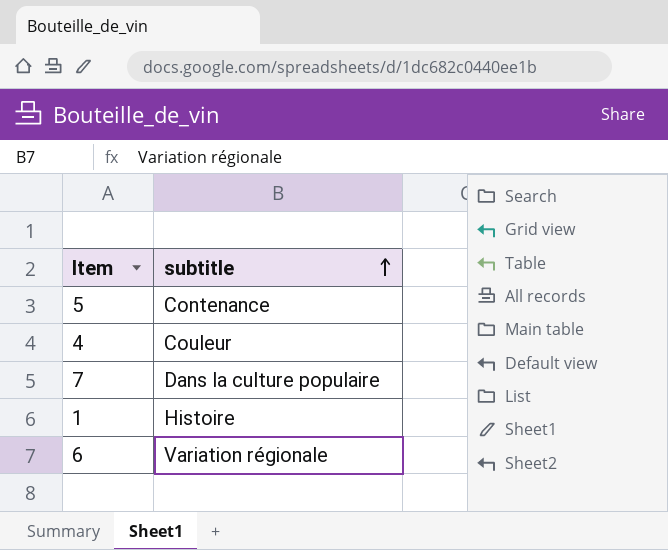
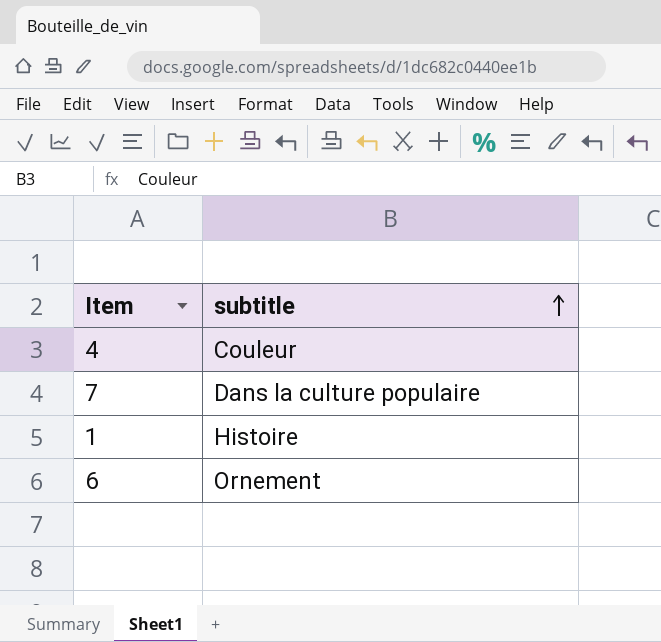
row 5: Contenance -> none
6 | subtitle: Variation régionale -> Ornement

